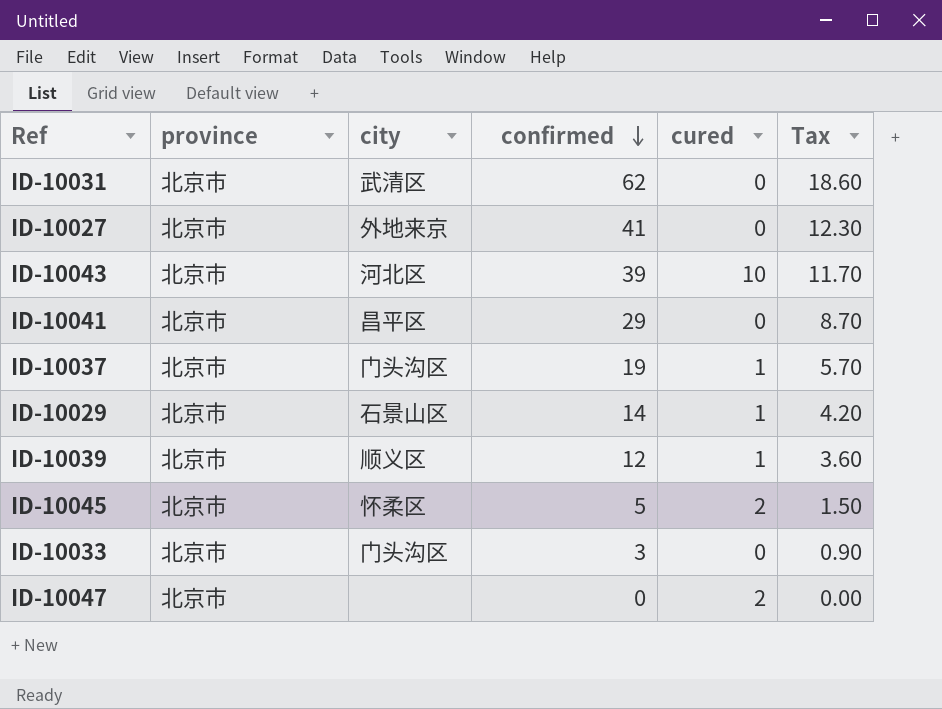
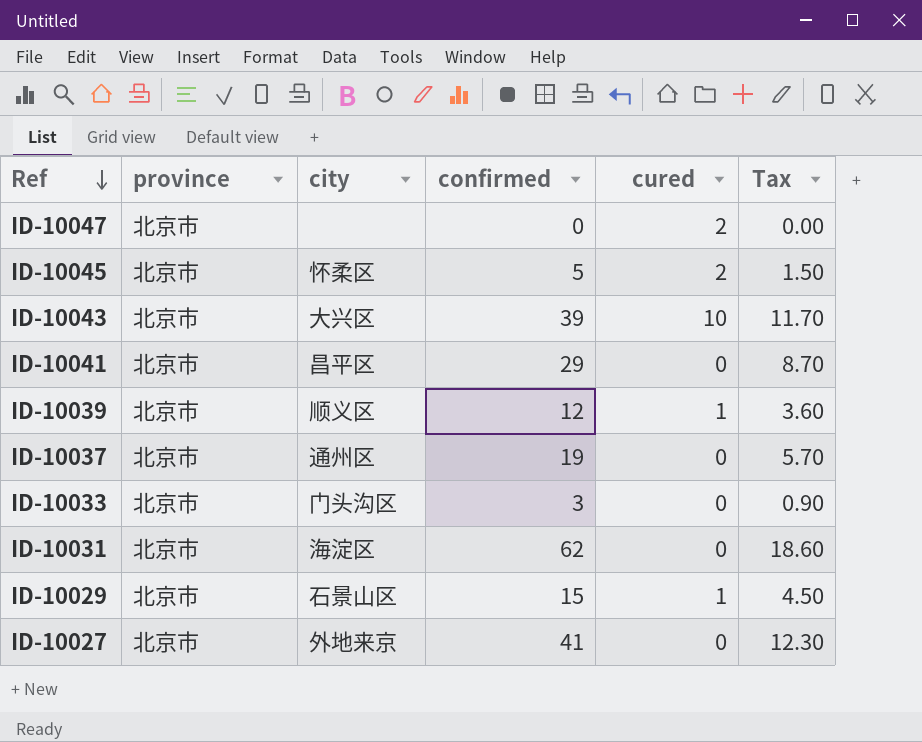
row order: confirmed descending -> Ref descending
ID-10043 | city: 河北区 -> 大兴区
ID-10037 | city: 门头沟区 -> 通州区
ID-10037 | cured: 1 -> 0
ID-10031 | city: 武清区 -> 海淀区
ID-10029 | confirmed: 14 -> 15
ID-10029 | Tax: 4.20 -> 4.50

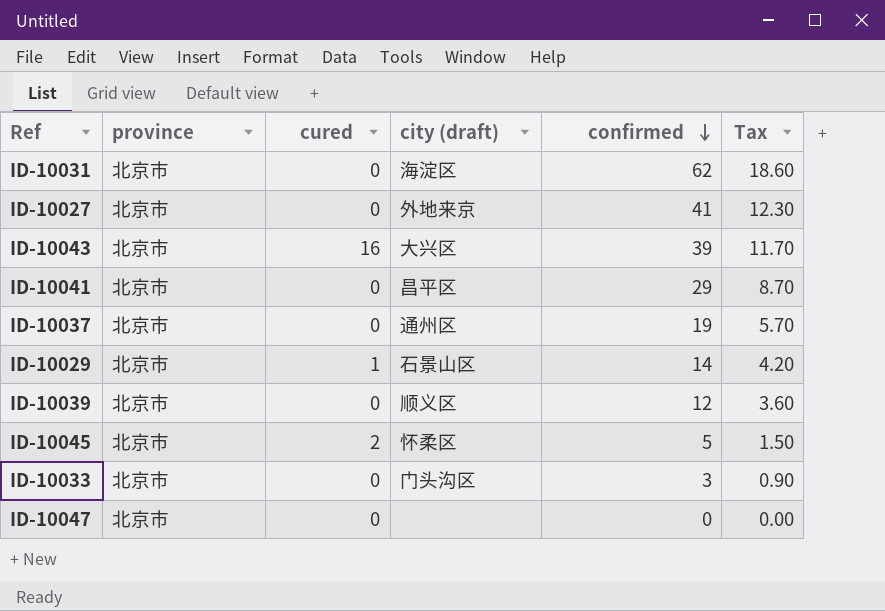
row order: Ref descending -> confirmed descending
column cured | position: 5 -> 3
column name: city -> city (draft)
ID-10043 | cured: 10 -> 16
ID-10029 | confirmed: 15 -> 14
ID-10029 | Tax: 4.50 -> 4.20
ID-10039 | cured: 1 -> 0
ID-10047 | cured: 2 -> 0

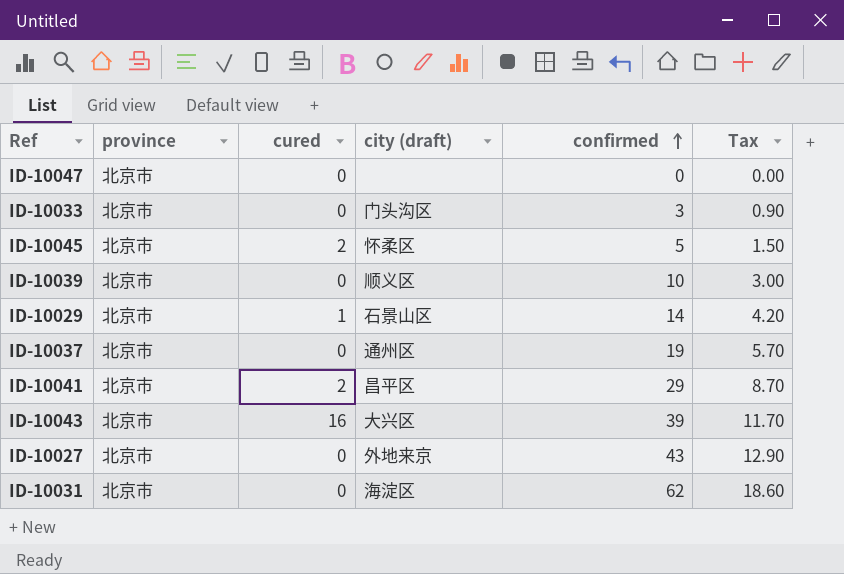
row order: confirmed descending -> confirmed ascending
ID-10039 | confirmed: 12 -> 10
ID-10039 | Tax: 3.60 -> 3.00
ID-10041 | cured: 0 -> 2
ID-10027 | confirmed: 41 -> 43
ID-10027 | Tax: 12.30 -> 12.90

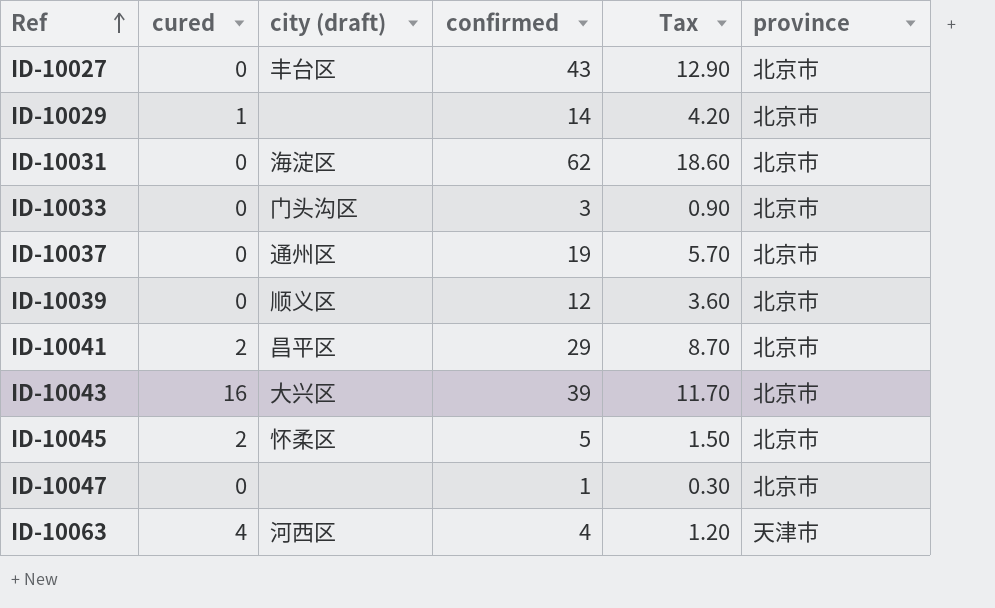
row order: confirmed ascending -> Ref ascending
column province | position: 2 -> 6
ID-10027 | city (draft): 外地来京 -> 丰台区
ID-10029 | city (draft): 石景山区 -> none
ID-10039 | confirmed: 10 -> 12
ID-10039 | Tax: 3.00 -> 3.60
ID-10047 | confirmed: 0 -> 1
ID-10047 | Tax: 0.00 -> 0.30
row ID-10063: none -> 4 | 河西区 | 4 | 1.20 | 天津市

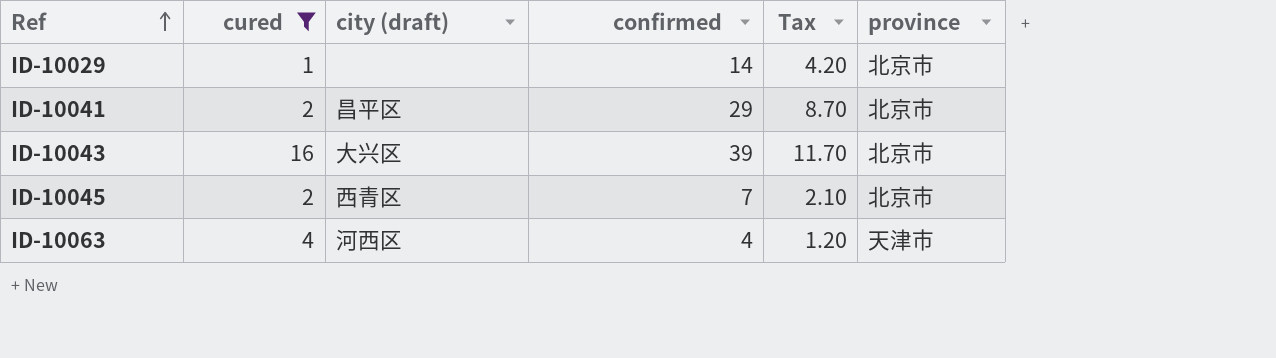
filter: none -> cured != 0
ID-10045 | city (draft): 怀柔区 -> 西青区
ID-10045 | confirmed: 5 -> 7
ID-10045 | Tax: 1.50 -> 2.10

